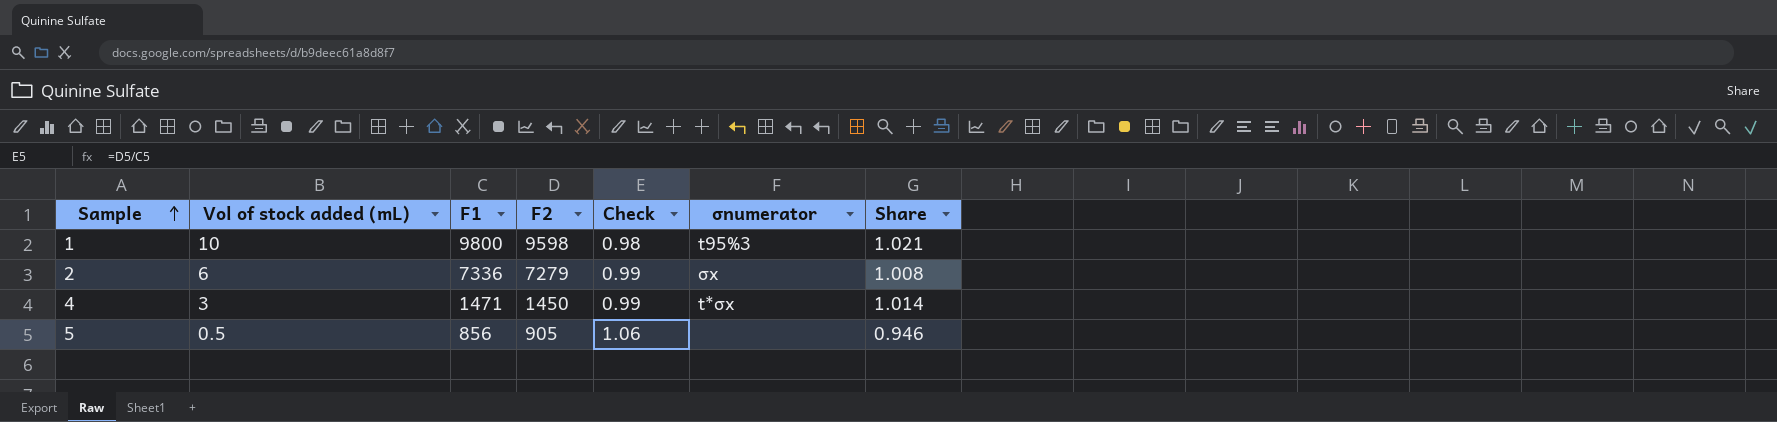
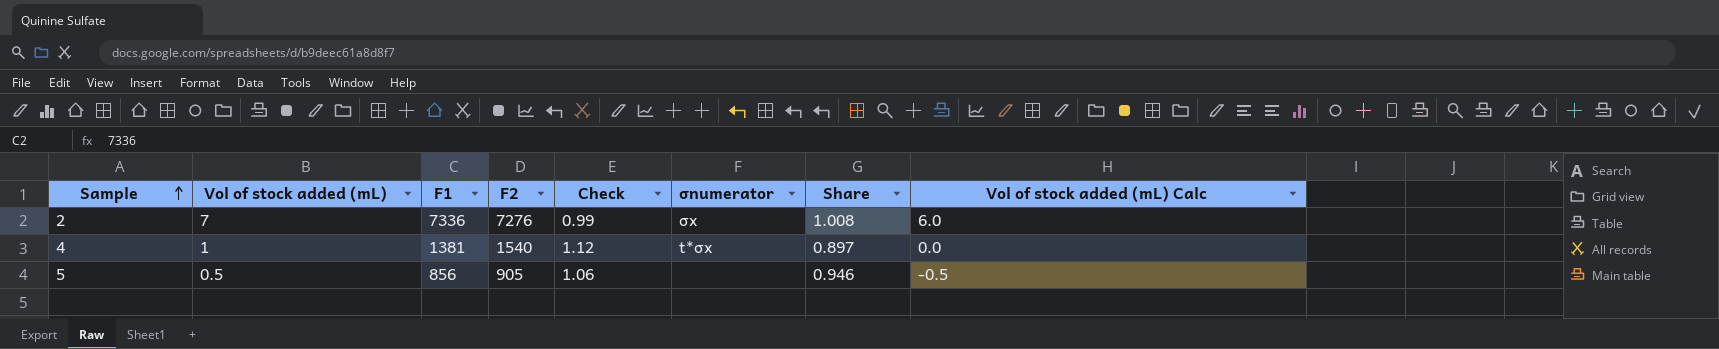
column Vol of stock added (mL) Calc | formula: none -> [Vol of stock added (mL)] - 1
row 1: 10 | 9800 | 9598 | 0.98 | t95%3 | 1.021 -> none
2 | Vol of stock added (mL): 6 -> 7
2 | F2: 7279 -> 7276
4 | Vol of stock added (mL): 3 -> 1
4 | F1: 1471 -> 1381
4 | F2: 1450 -> 1540
4 | Check: 0.99 -> 1.12
4 | Share: 1.014 -> 0.897

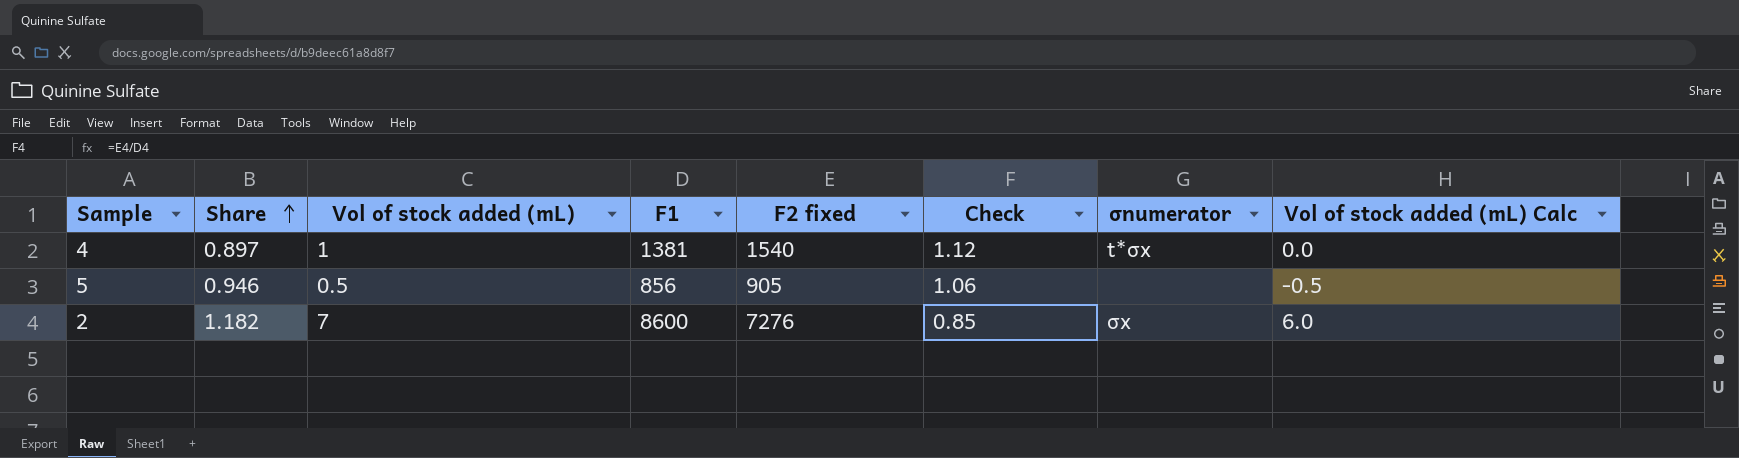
row order: Sample ascending -> Share ascending
column Share | position: 7 -> 2
column name: F2 -> F2 fixed
2 | Share: 1.008 -> 1.182
2 | F1: 7336 -> 8600
2 | Check: 0.99 -> 0.85

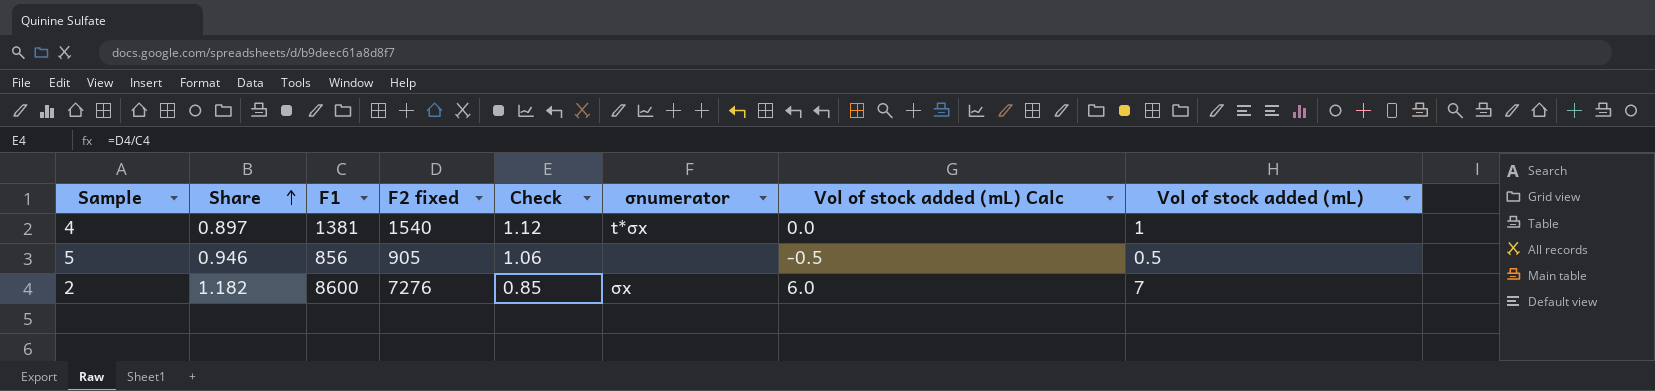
column Vol of stock added (mL) | position: 3 -> 8

